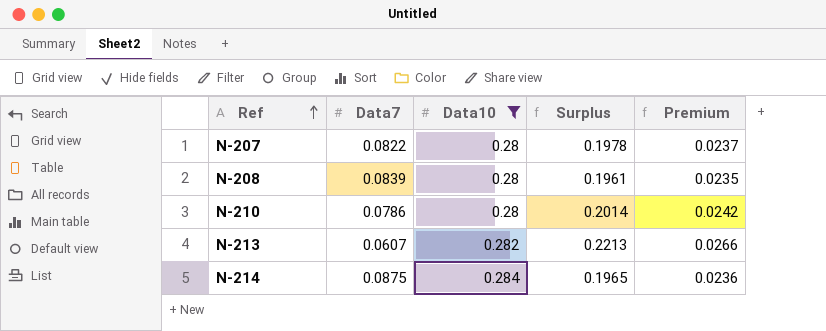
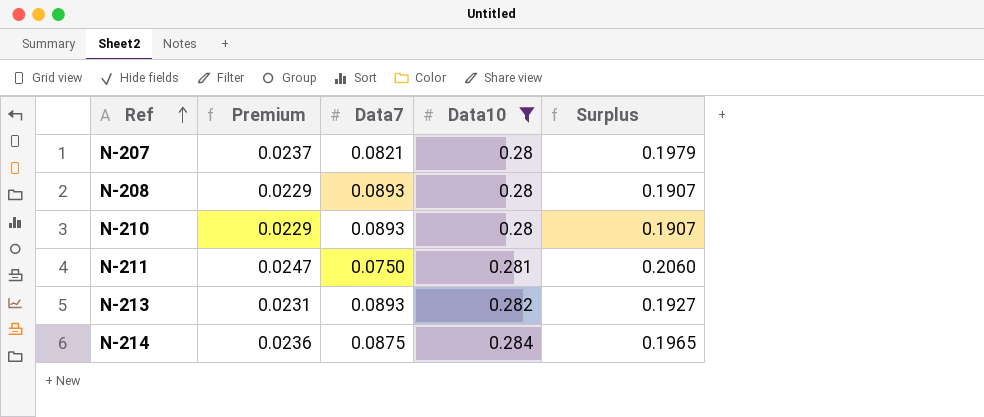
column Premium | position: 5 -> 2
N-207 | Data7: 0.0822 -> 0.0821
N-207 | Surplus: 0.1978 -> 0.1979
N-208 | Premium: 0.0235 -> 0.0229
N-208 | Data7: 0.0839 -> 0.0893
N-208 | Surplus: 0.1961 -> 0.1907
N-210 | Premium: 0.0242 -> 0.0229
N-210 | Data7: 0.0786 -> 0.0893
N-210 | Surplus: 0.2014 -> 0.1907
row N-211: none -> 0.0247 | 0.0750 | 0.281 | 0.2060
N-213 | Premium: 0.0266 -> 0.0231
N-213 | Data7: 0.0607 -> 0.0893
N-213 | Surplus: 0.2213 -> 0.1927

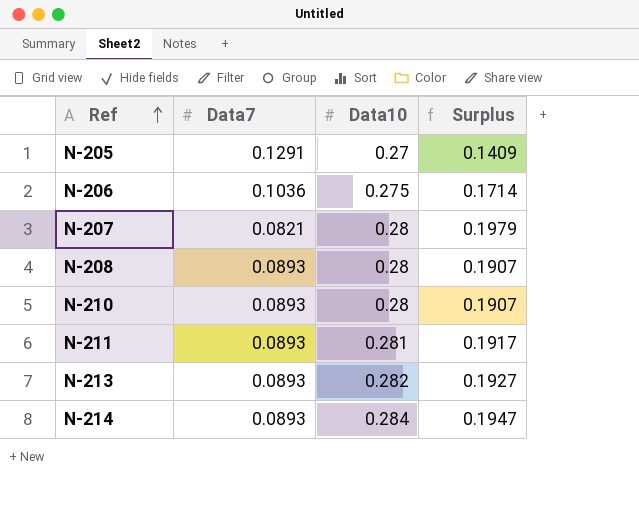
filter: Data10 >= 0.28 -> none
column Premium | formula: [Surplus] * 0.12 -> none
N-211 | Data7: 0.0750 -> 0.0893
N-211 | Surplus: 0.2060 -> 0.1917
N-214 | Data7: 0.0875 -> 0.0893
N-214 | Surplus: 0.1965 -> 0.1947

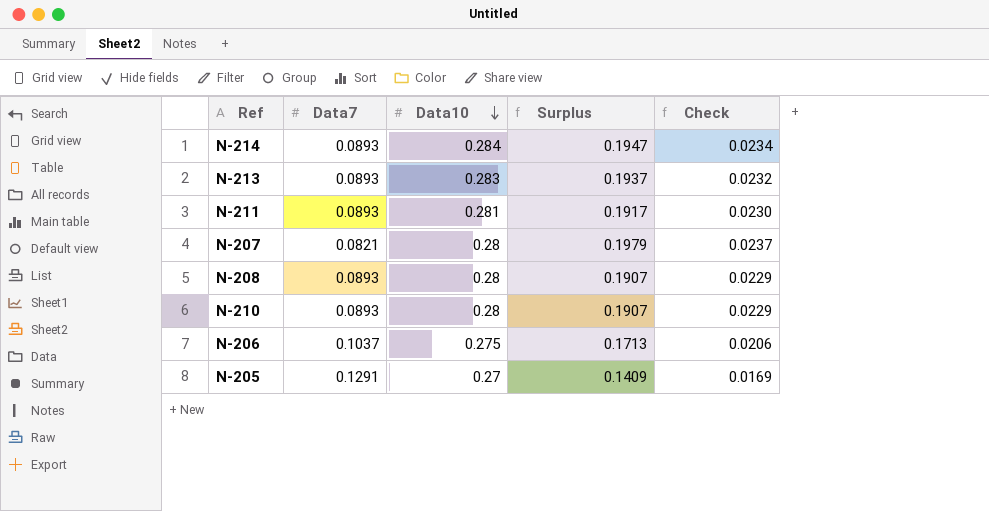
row order: Ref ascending -> Data10 descending
column Check | formula: none -> [Surplus] * 0.12
N-213 | Data10: 0.282 -> 0.283
N-213 | Surplus: 0.1927 -> 0.1937
N-206 | Data7: 0.1036 -> 0.1037
N-206 | Surplus: 0.1714 -> 0.1713

